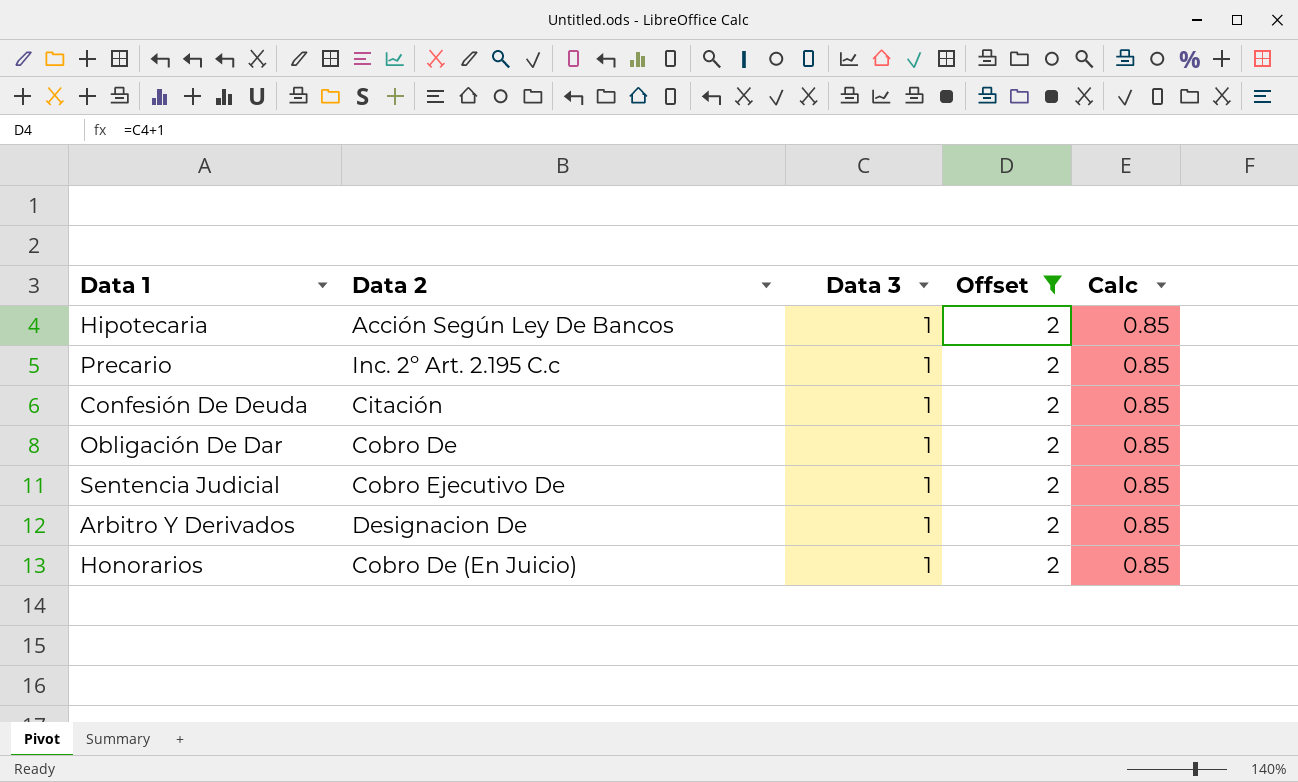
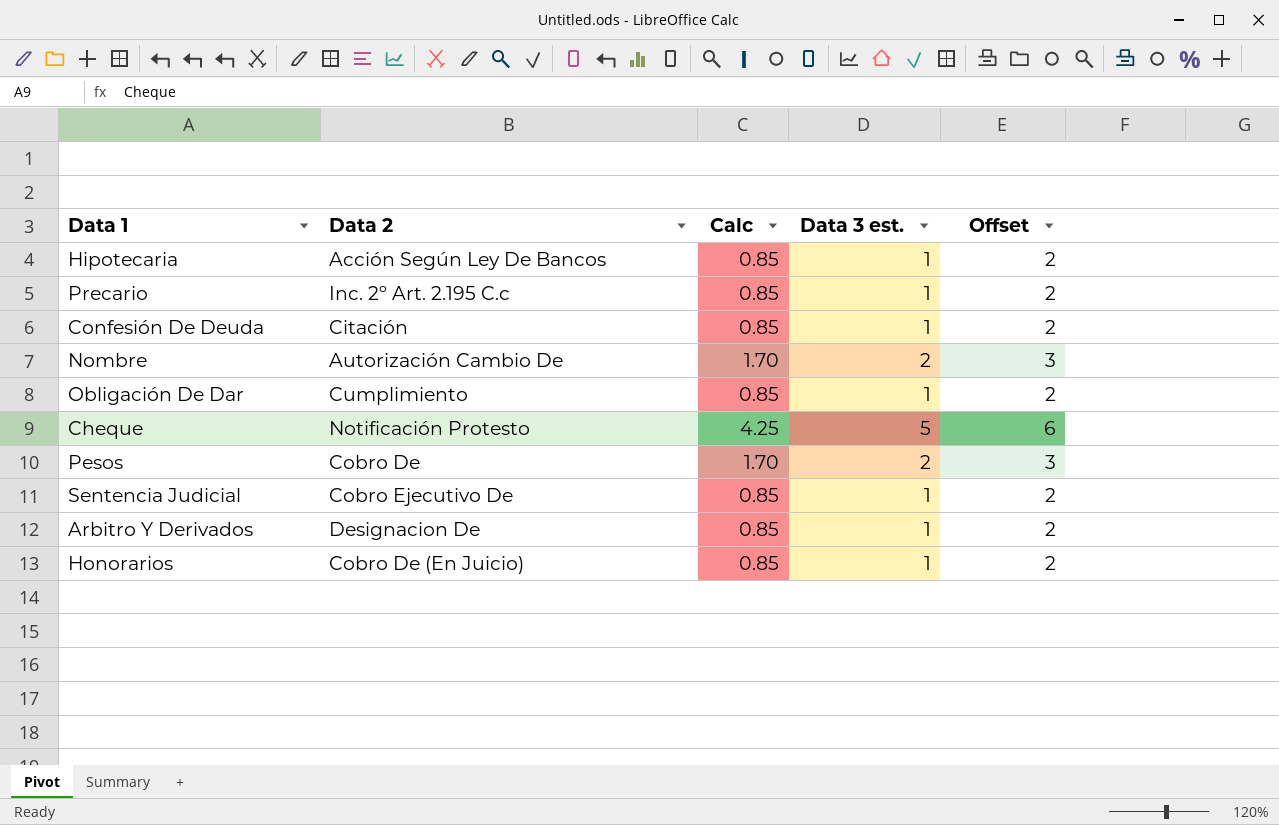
filter: Offset = 2 -> none
column Calc | position: 5 -> 3
column name: Data 3 -> Data 3 est.
Obligación De Dar | Data 2: Cobro De -> Cumplimiento

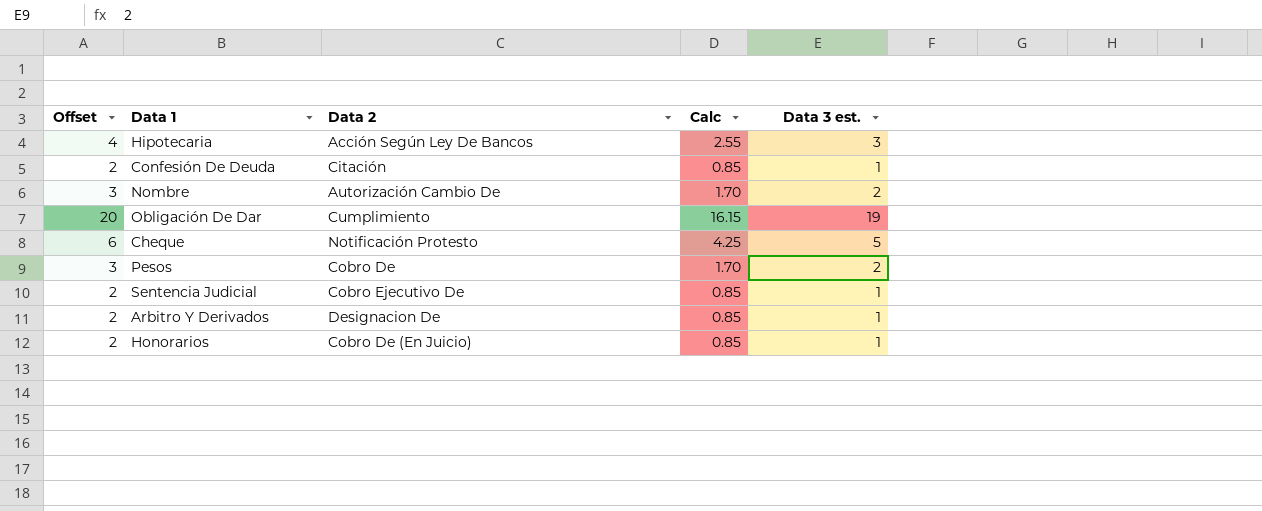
column Offset | position: 5 -> 1
row Precario: Inc. 2º Art. 2.195 C.c | 0.85 | 1 | 2 -> none
Hipotecaria | Offset: 2 -> 4
Hipotecaria | Calc: 0.85 -> 2.55
Hipotecaria | Data 3 est.: 1 -> 3
Obligación De Dar | Offset: 2 -> 20
Obligación De Dar | Calc: 0.85 -> 16.15
Obligación De Dar | Data 3 est.: 1 -> 19

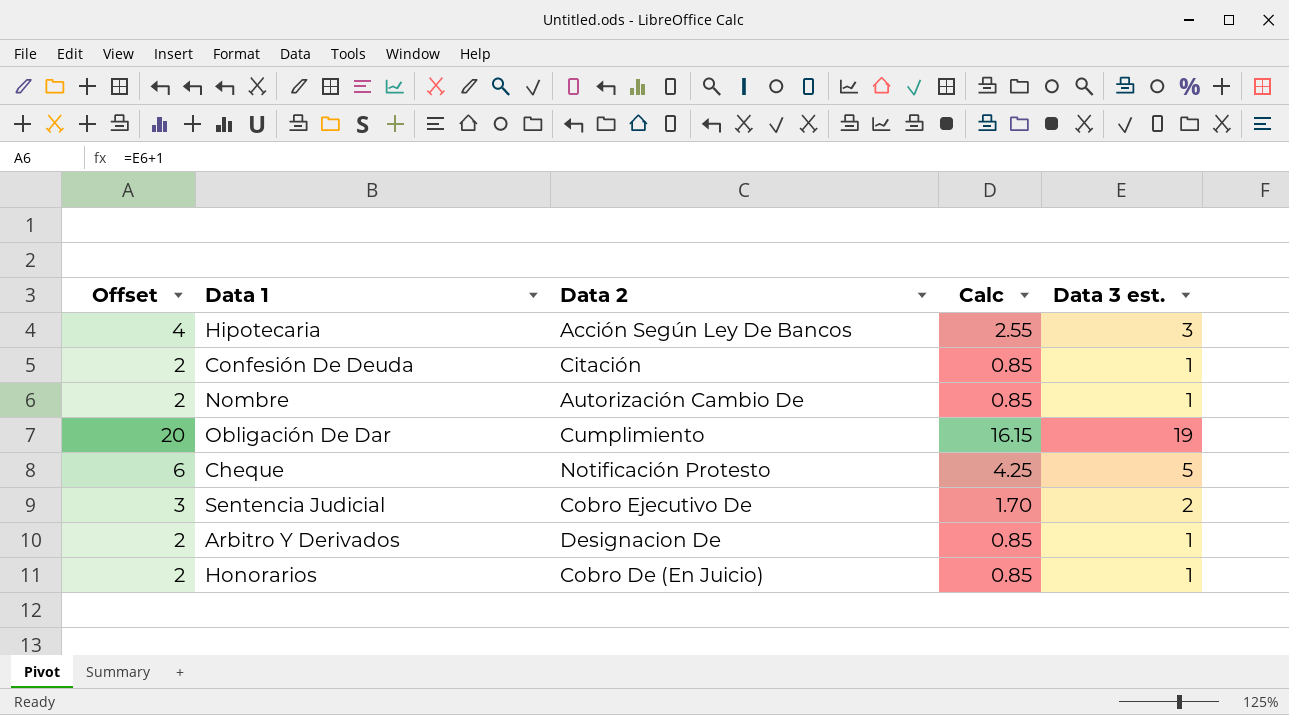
row Pesos: 3 | Cobro De | 1.70 | 2 -> none
Nombre | Offset: 3 -> 2
Nombre | Calc: 1.70 -> 0.85
Nombre | Data 3 est.: 2 -> 1
Sentencia Judicial | Offset: 2 -> 3
Sentencia Judicial | Calc: 0.85 -> 1.70
Sentencia Judicial | Data 3 est.: 1 -> 2

